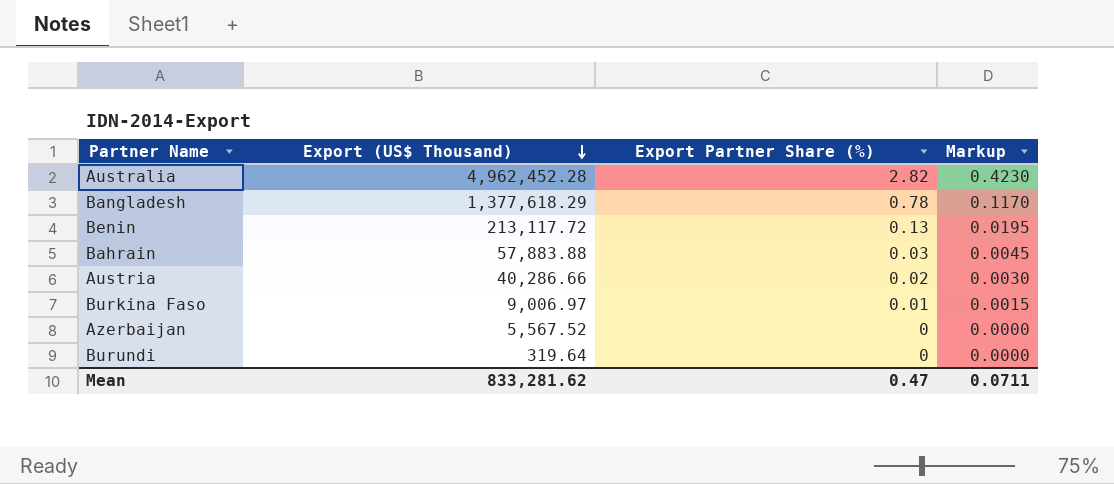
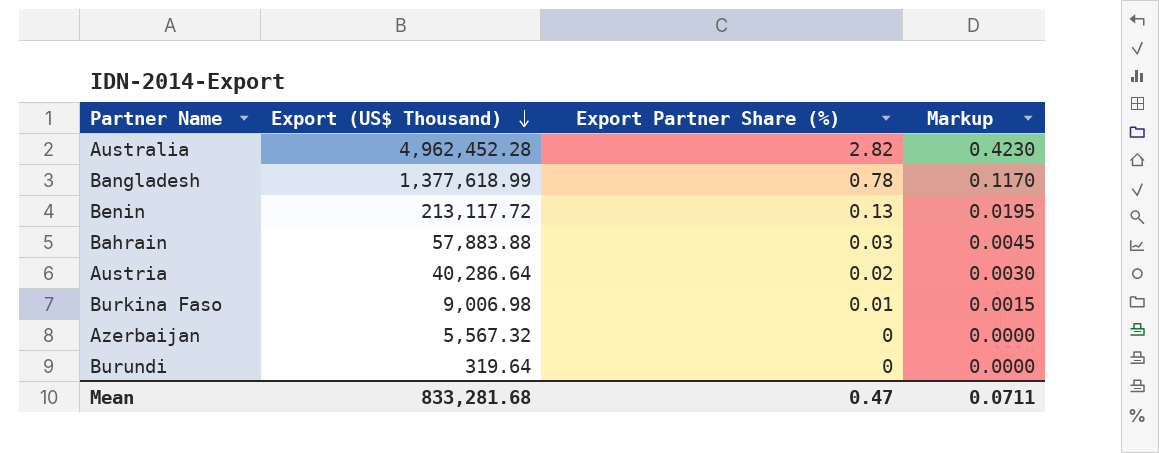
Bangladesh | Export (US$ Thousand): 1,377,618.29 -> 1,377,618.99
Austria | Export (US$ Thousand): 40,286.66 -> 40,286.64
Burkina Faso | Export (US$ Thousand): 9,006.97 -> 9,006.98
Azerbaijan | Export (US$ Thousand): 5,567.52 -> 5,567.32
Mean | Export (US$ Thousand): 833,281.62 -> 833,281.68

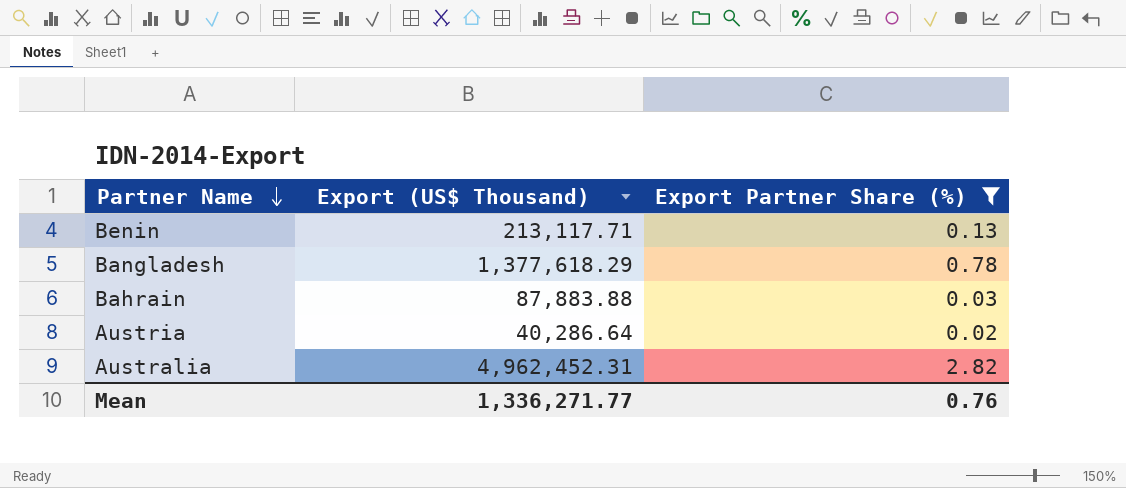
filter: none -> Export Partner Share (%) >= 0.02
row order: Export (US$ Thousand) descending -> Partner Name descending
column Markup | formula: [Export Partner Share (%)] * 0.15 -> none
Benin | Export (US$ Thousand): 213,117.72 -> 213,117.71
Bangladesh | Export (US$ Thousand): 1,377,618.99 -> 1,377,618.29
Bahrain | Export (US$ Thousand): 57,883.88 -> 87,883.88
Australia | Export (US$ Thousand): 4,962,452.28 -> 4,962,452.31
Mean | Export (US$ Thousand): 833,281.68 -> 1,336,271.77
Mean | Export Partner Share (%): 0.47 -> 0.76

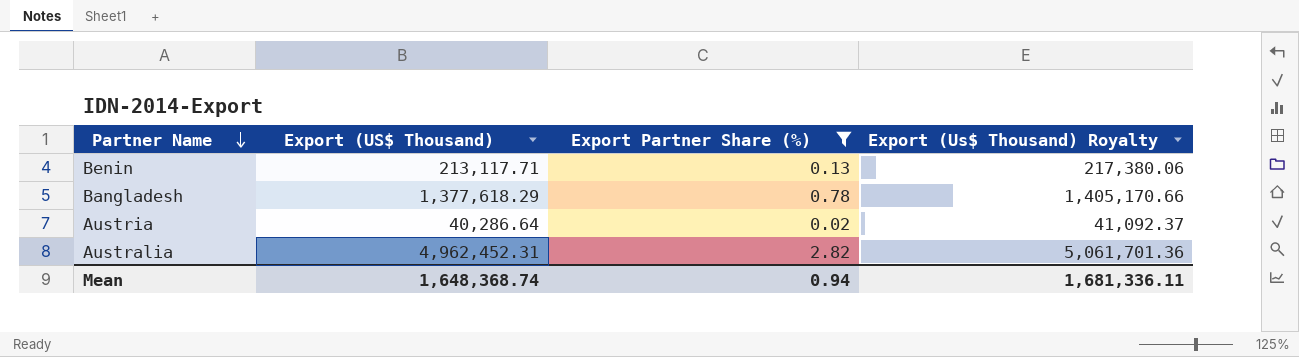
column Export (Us$ Thousand) Royalty | formula: none -> [Export (US$ Thousand)] * 1.02
row Bahrain: 87,883.88 | 0.03 -> none
Mean | Export (US$ Thousand): 1,336,271.77 -> 1,648,368.74
Mean | Export Partner Share (%): 0.76 -> 0.94

